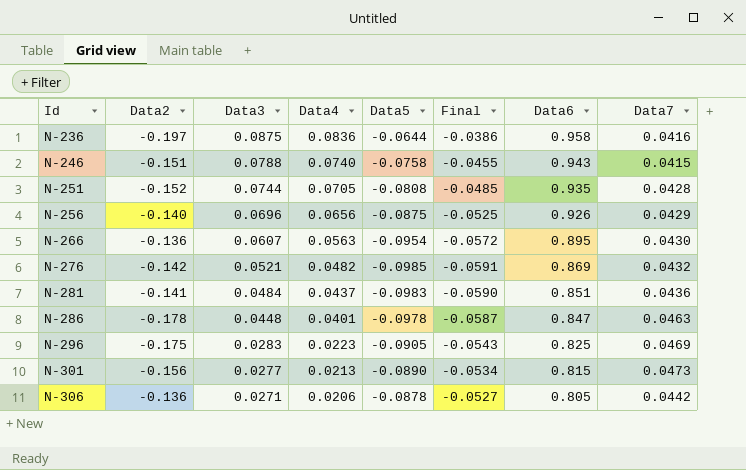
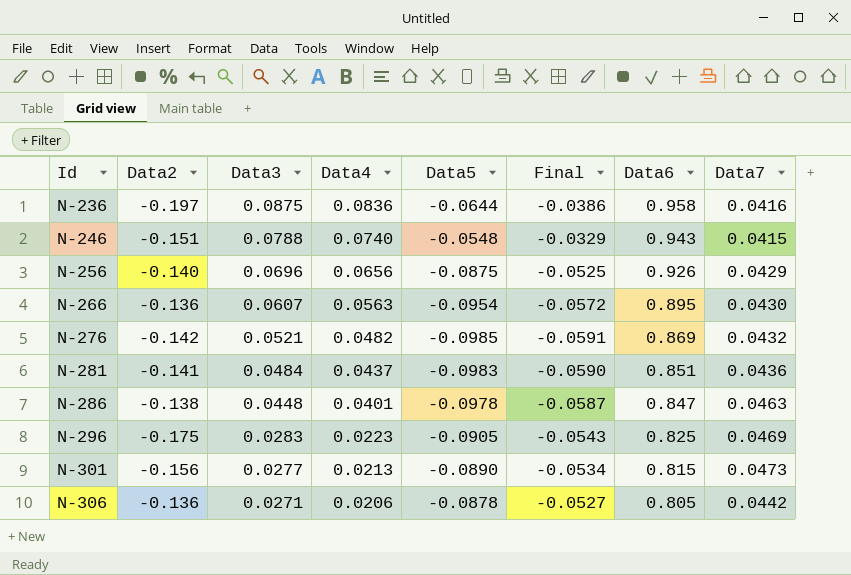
row N-251: -0.152 | 0.0744 | 0.0705 | -0.0808 | -0.0485 | 0.935 | 0.0428 -> none
N-246 | Data5: -0.0758 -> -0.0548
N-246 | Final: -0.0455 -> -0.0329
N-286 | Data2: -0.178 -> -0.138

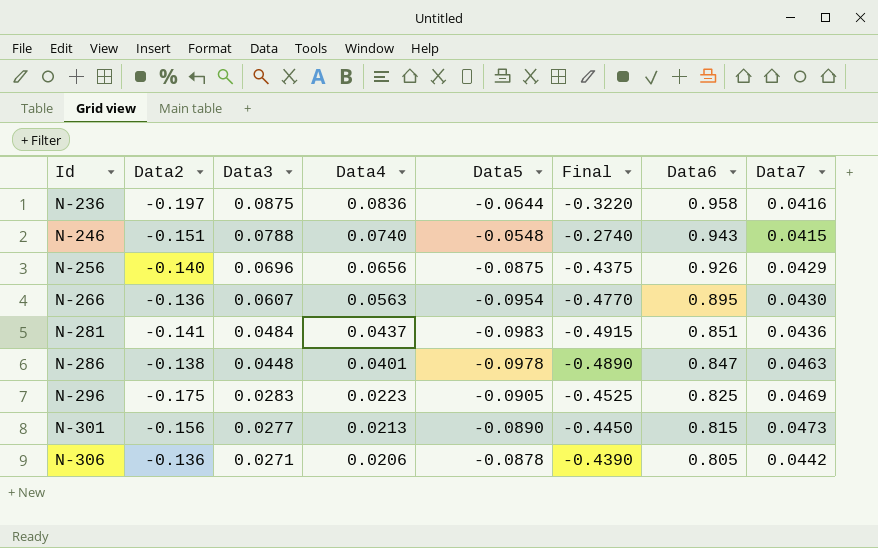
column Final | formula: [Data5] * 0.6 -> [Data5] * 5
row N-276: -0.142 | 0.0521 | 0.0482 | -0.0985 | -0.0591 | 0.869 | 0.0432 -> none

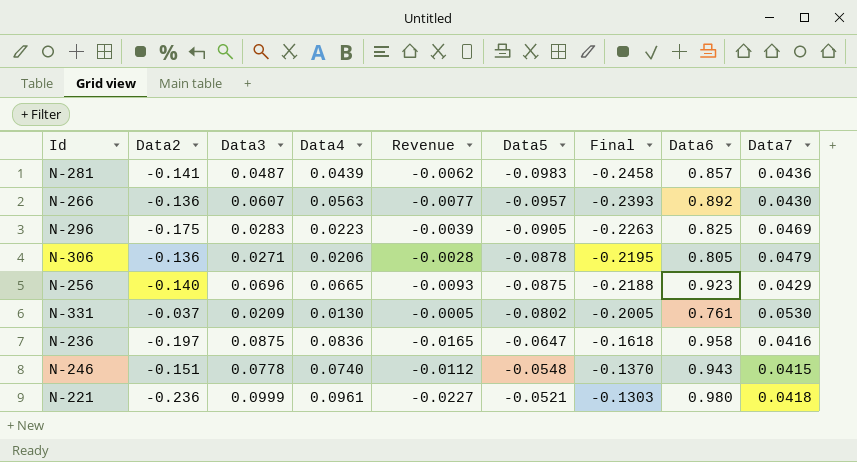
row order: Id ascending -> Data5 ascending
column Revenue | formula: none -> [Data2] * [Data4]
column Final | formula: [Data5] * 5 -> [Data5] * 2.5
row N-286: -0.138 | 0.0448 | 0.0401 | -0.0978 | -0.4890 | 0.847 | 0.0463 -> none
row N-301: -0.156 | 0.0277 | 0.0213 | -0.0890 | -0.4450 | 0.815 | 0.0473 -> none
N-281 | Data3: 0.0484 -> 0.0487
N-281 | Data4: 0.0437 -> 0.0439
N-281 | Data6: 0.851 -> 0.857
N-266 | Data5: -0.0954 -> -0.0957
N-266 | Data6: 0.895 -> 0.892
N-306 | Data7: 0.0442 -> 0.0479
N-256 | Data4: 0.0656 -> 0.0665
N-256 | Data6: 0.926 -> 0.923
row N-331: none -> -0.037 | 0.0209 | 0.0130 | -0.0005 | -0.0802 | -0.2005 | 0.761 | 0.0530
N-236 | Data5: -0.0644 -> -0.0647
N-246 | Data3: 0.0788 -> 0.0778
row N-221: none -> -0.236 | 0.0999 | 0.0961 | -0.0227 | -0.0521 | -0.1303 | 0.980 | 0.0418

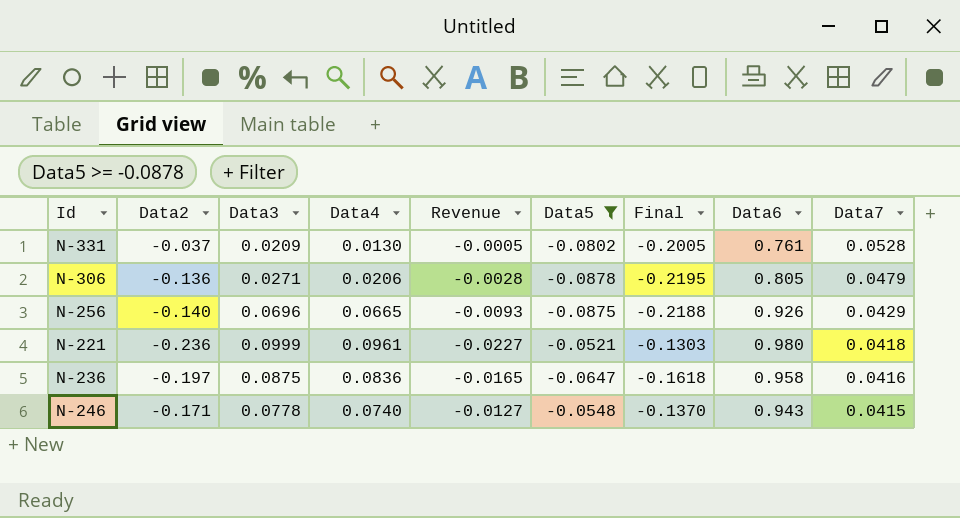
filter: none -> Data5 >= -0.0878
row order: Data5 ascending -> Data7 descending
N-331 | Data7: 0.0530 -> 0.0528
N-256 | Data6: 0.923 -> 0.926
N-246 | Data2: -0.151 -> -0.171
N-246 | Revenue: -0.0112 -> -0.0127

